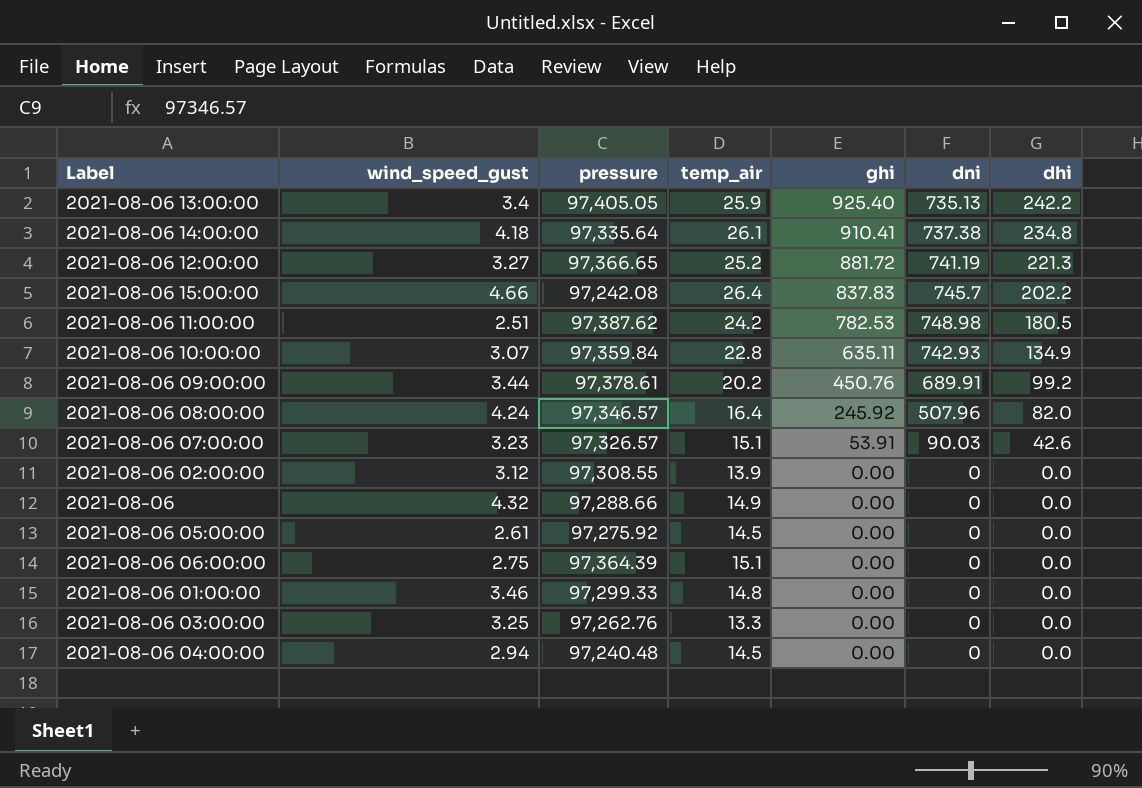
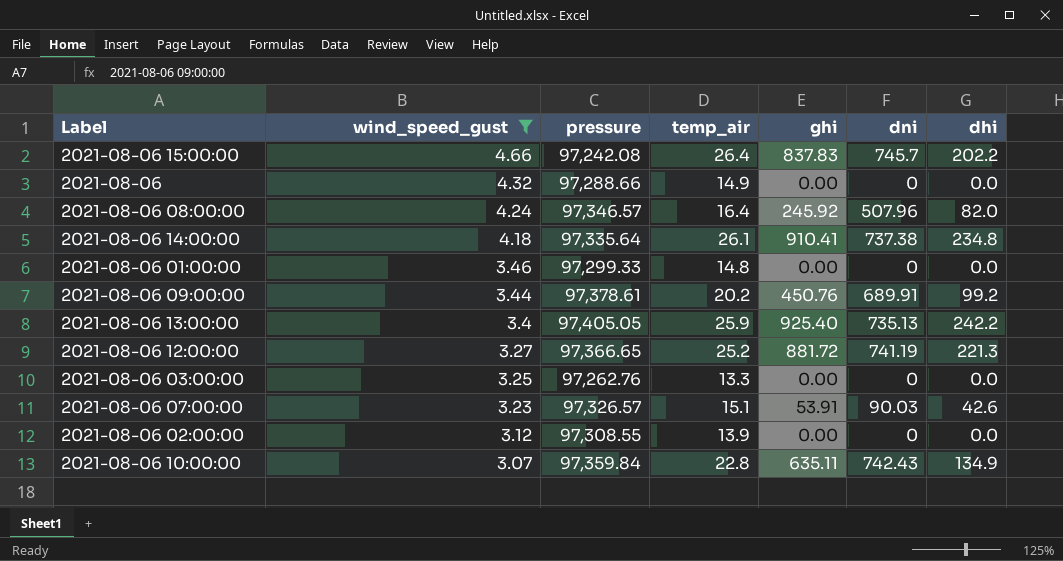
filter: none -> wind_speed_gust >= 3.07
row order: ghi descending -> wind_speed_gust descending
2021-08-06 10:00:00 | dni: 742.93 -> 742.43

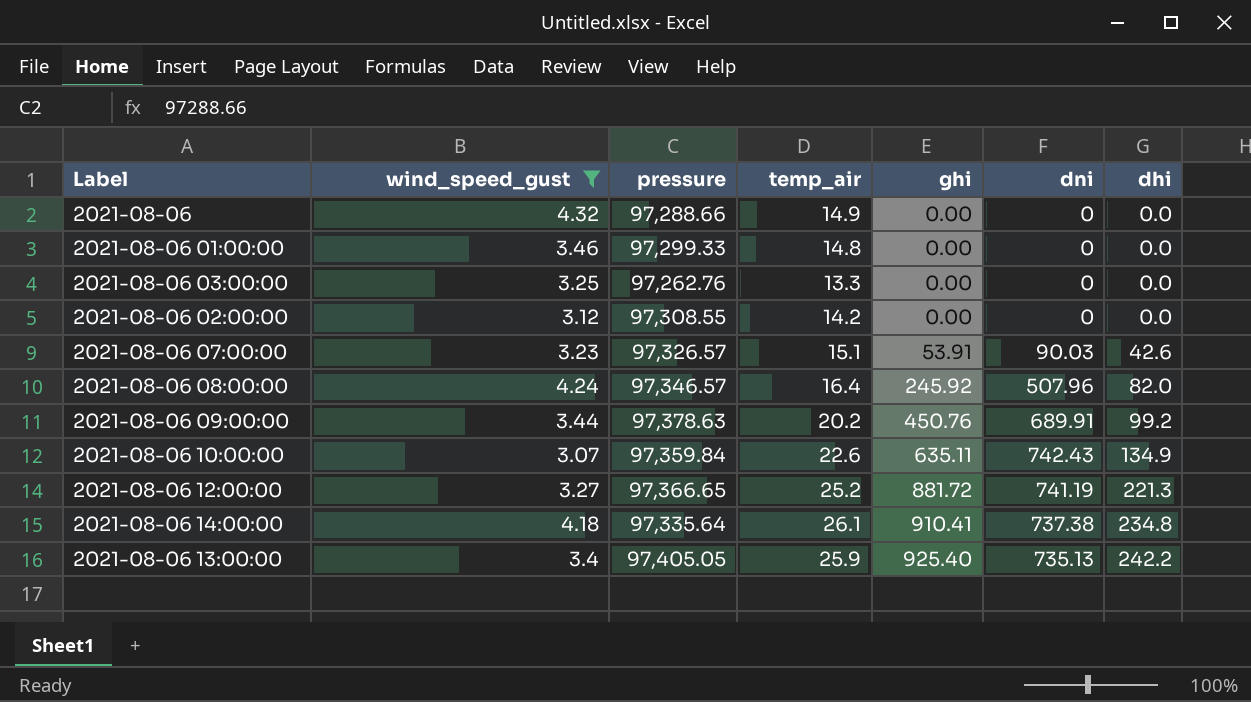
row order: wind_speed_gust descending -> ghi ascending
row 2021-08-06 15:00:00: 4.66 | 97,242.08 | 26.4 | 837.83 | 745.7 | 202.2 -> none
2021-08-06 02:00:00 | temp_air: 13.9 -> 14.2
2021-08-06 09:00:00 | pressure: 97,378.61 -> 97,378.63
2021-08-06 10:00:00 | temp_air: 22.8 -> 22.6

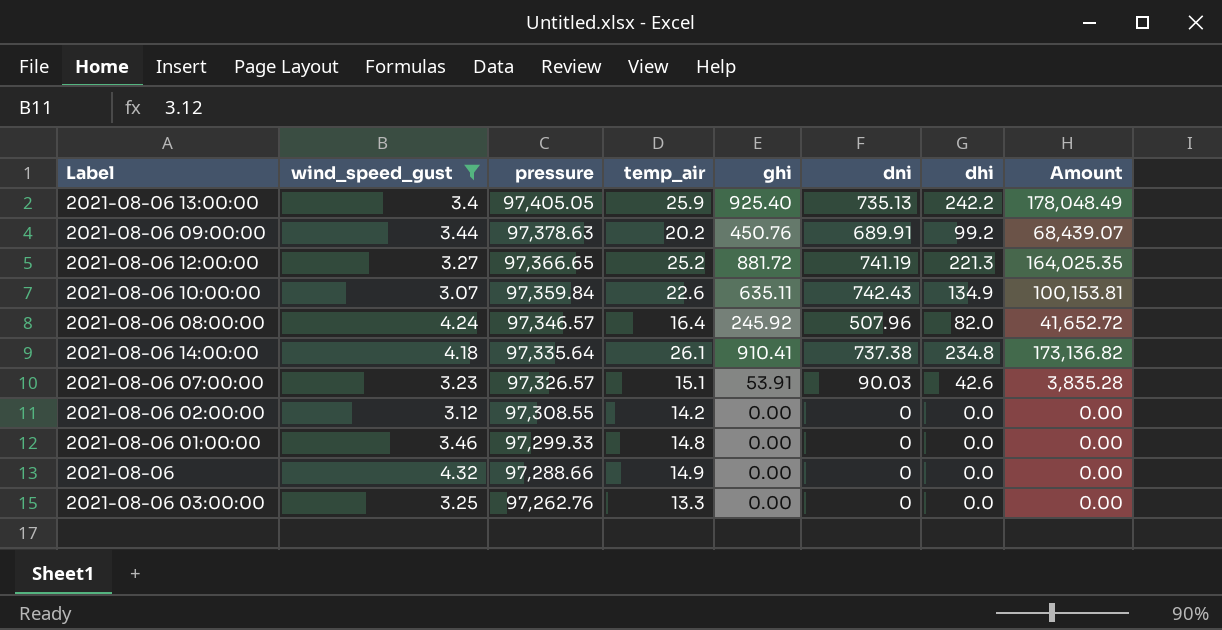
row order: ghi ascending -> pressure descending
column Amount | formula: none -> [dni] * [dhi]

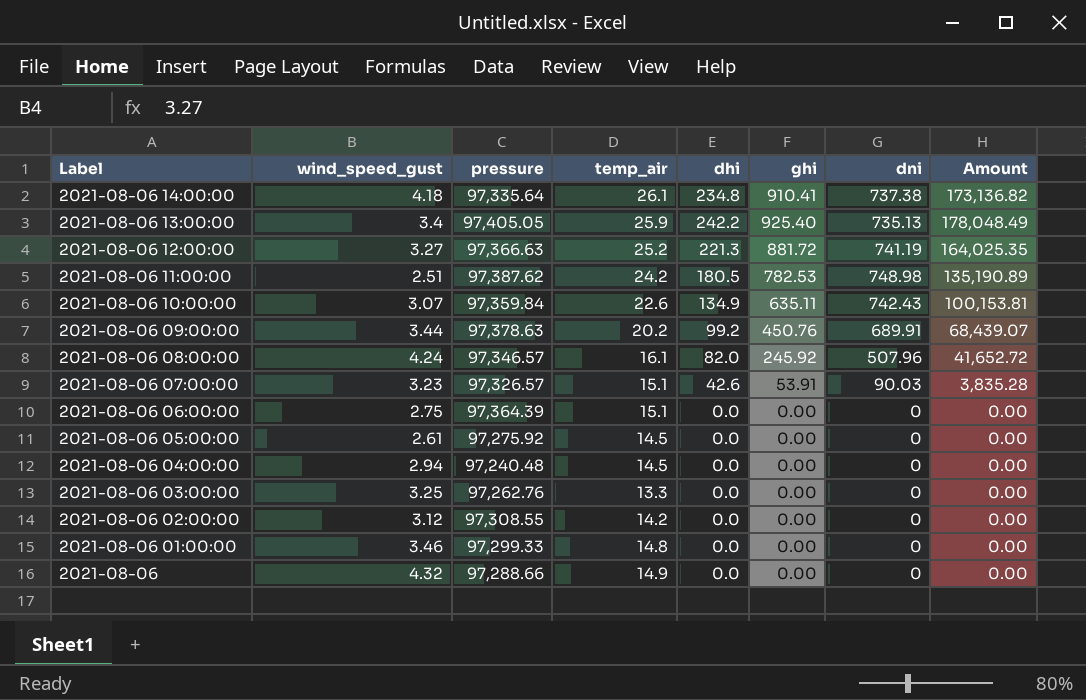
filter: wind_speed_gust >= 3.07 -> none
row order: pressure descending -> Label descending
column dhi | position: 7 -> 5
2021-08-06 12:00:00 | pressure: 97,366.65 -> 97,366.63
2021-08-06 08:00:00 | temp_air: 16.4 -> 16.1

